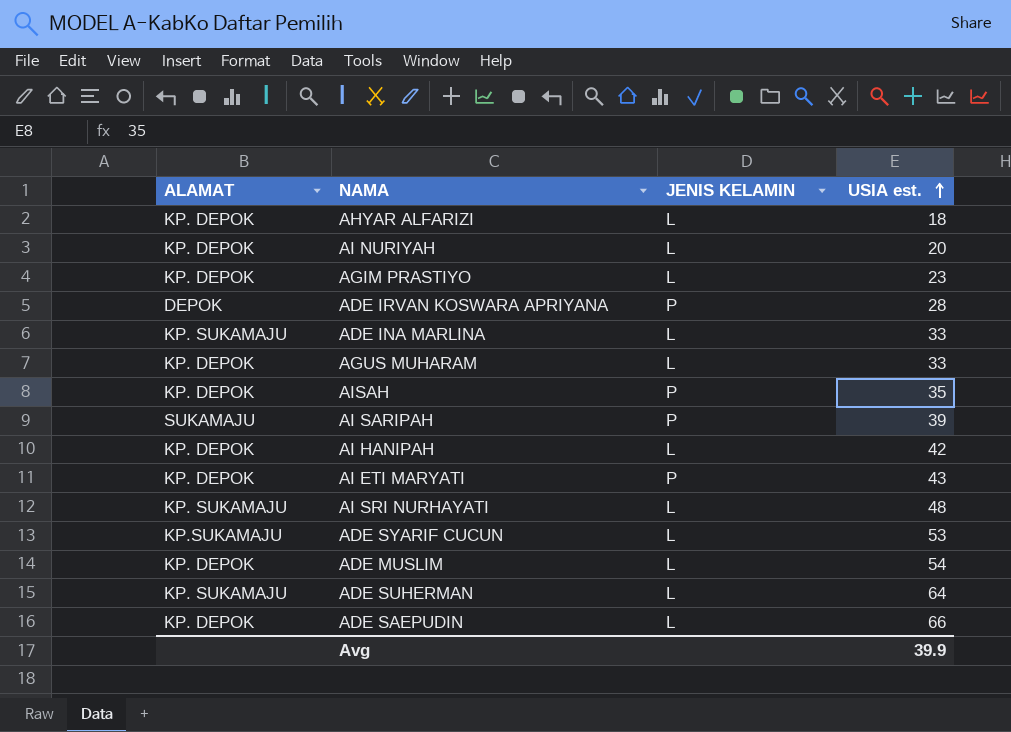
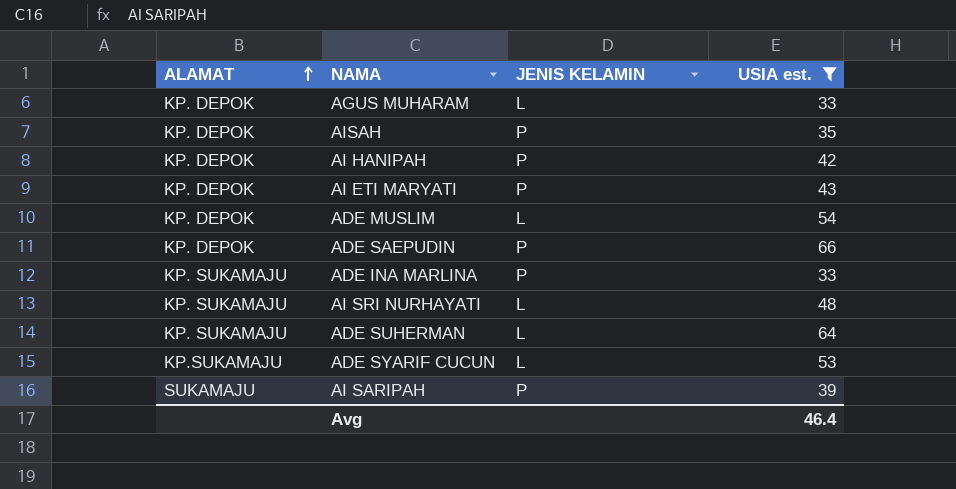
filter: none -> USIA est. >= 33
row order: USIA est. ascending -> ALAMAT ascending
AI HANIPAH | JENIS KELAMIN: L -> P
ADE SAEPUDIN | JENIS KELAMIN: L -> P
ADE INA MARLINA | JENIS KELAMIN: L -> P
Avg | USIA est.: 39.9 -> 46.4

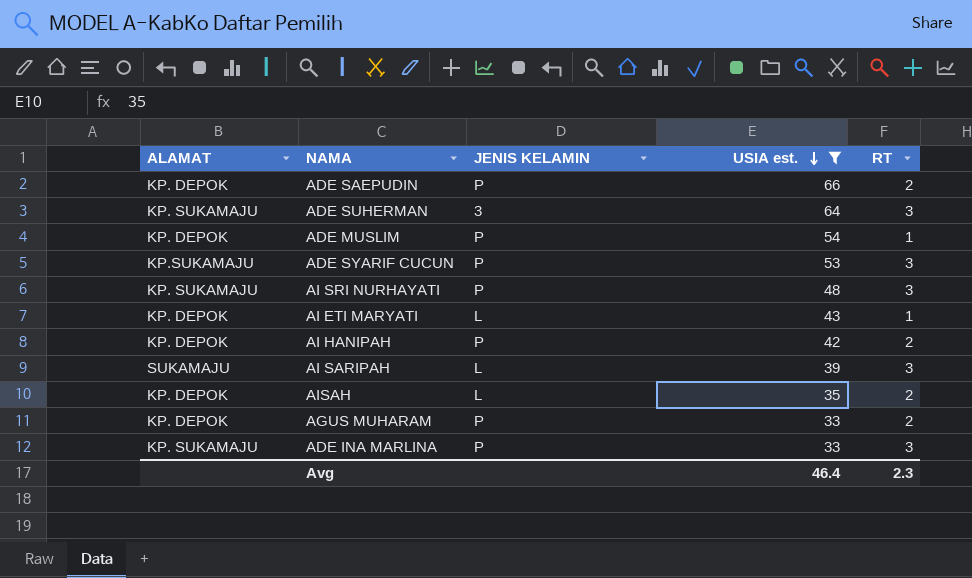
row order: ALAMAT ascending -> USIA est. descending
column RT | position: none -> 5
ADE SUHERMAN | JENIS KELAMIN: L -> 3
ADE MUSLIM | JENIS KELAMIN: L -> P
ADE SYARIF CUCUN | JENIS KELAMIN: L -> P
AI SRI NURHAYATI | JENIS KELAMIN: L -> P
AI ETI MARYATI | JENIS KELAMIN: P -> L
AI SARIPAH | JENIS KELAMIN: P -> L
AISAH | JENIS KELAMIN: P -> L
AGUS MUHARAM | JENIS KELAMIN: L -> P

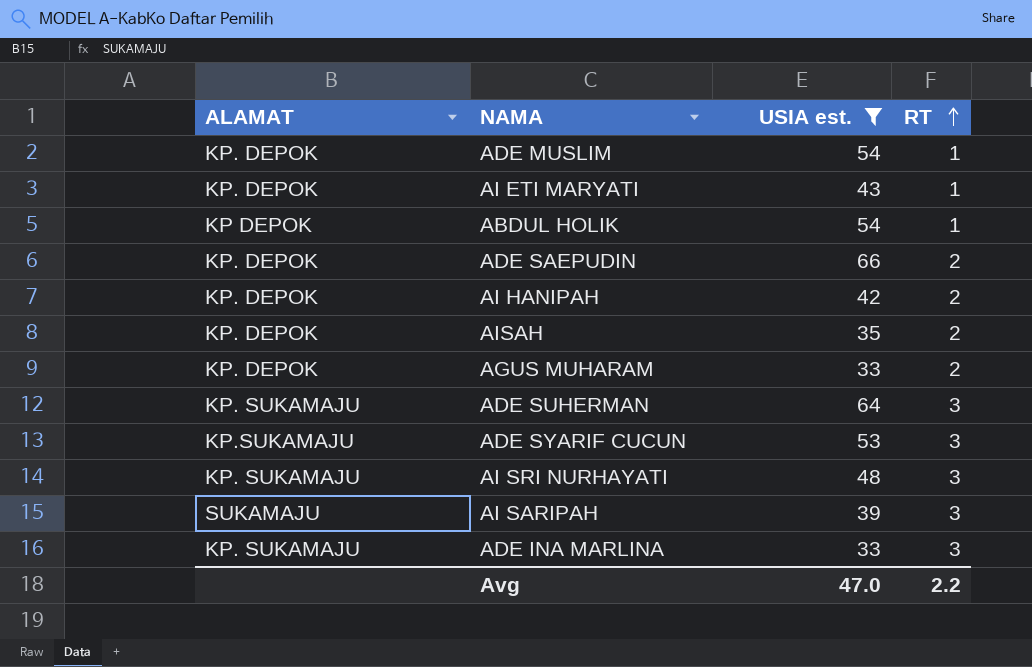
row order: USIA est. descending -> RT ascending
column JENIS KELAMIN | position: 3 -> none
row ABDUL HOLIK: none -> KP DEPOK | 54 | 1
Avg | USIA est.: 46.4 -> 47.0
Avg | RT: 2.3 -> 2.2

